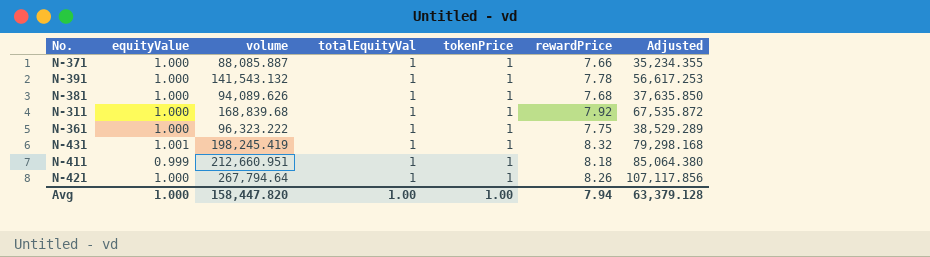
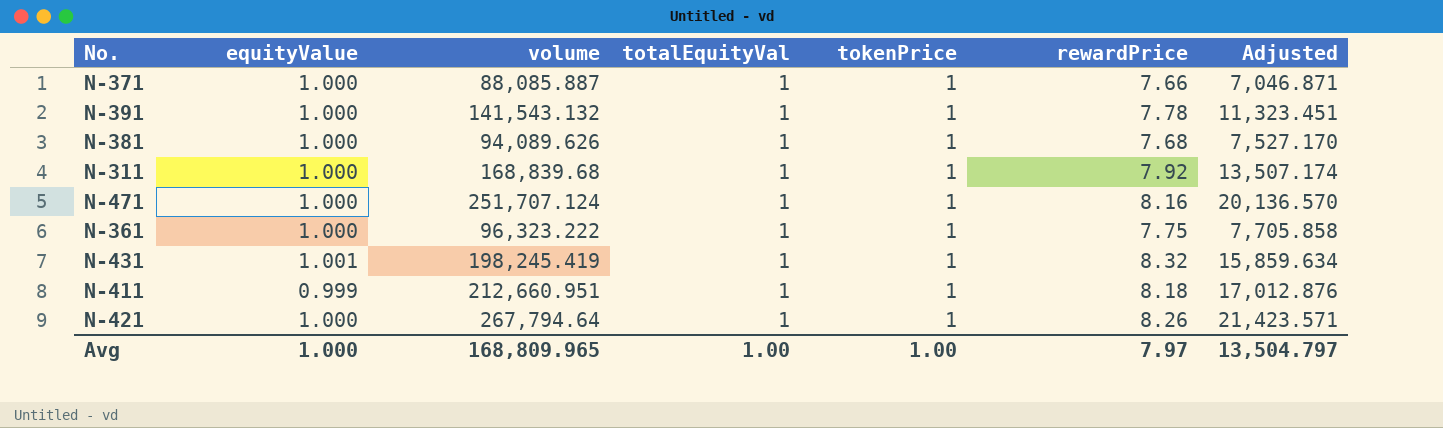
column Adjusted | formula: [volume] * 0.4 -> [volume] * 0.08
row N-471: none -> 1.000 | 251,707.124 | 1 | 1 | 8.16 | 20,136.570
Avg | volume: 158,447.820 -> 168,809.965
Avg | rewardPrice: 7.94 -> 7.97
Avg | Adjusted: 63,379.128 -> 13,504.797

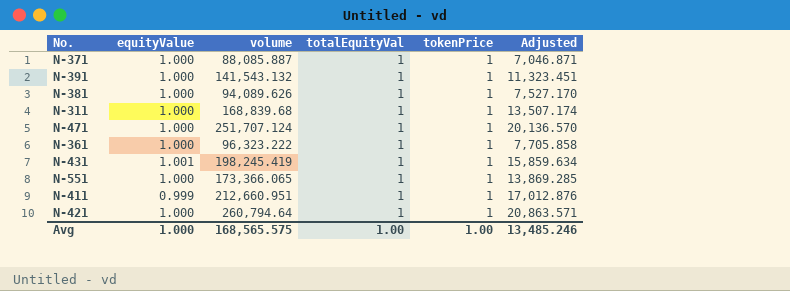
column rewardPrice | position: 6 -> none
row N-551: none -> 1.000 | 173,366.065 | 1 | 1 | 13,869.285
N-421 | volume: 267,794.64 -> 260,794.64
N-421 | Adjusted: 21,423.571 -> 20,863.571
Avg | volume: 168,809.965 -> 168,565.575
Avg | Adjusted: 13,504.797 -> 13,485.246

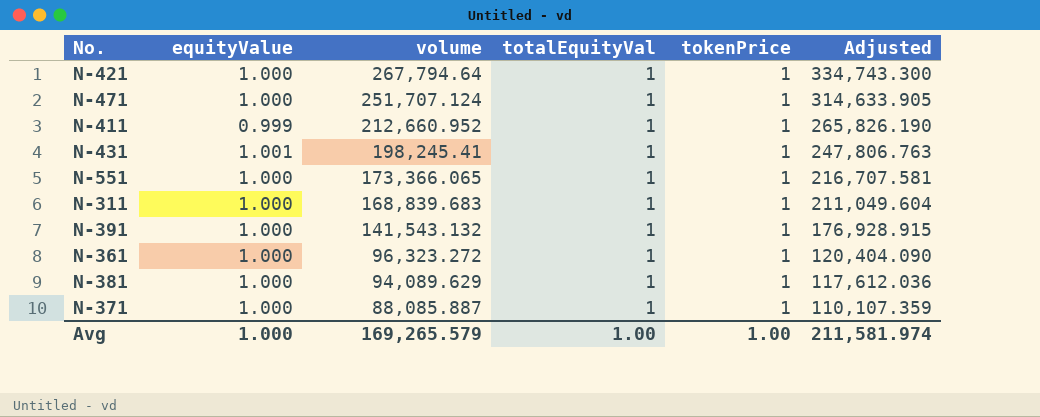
row order: none -> volume descending
column Adjusted | formula: [volume] * 0.08 -> [volume] * 1.25
N-421 | volume: 260,794.64 -> 267,794.64
N-411 | volume: 212,660.951 -> 212,660.952
N-431 | volume: 198,245.419 -> 198,245.41
N-311 | volume: 168,839.68 -> 168,839.683
N-361 | volume: 96,323.222 -> 96,323.272
N-381 | volume: 94,089.626 -> 94,089.629
Avg | volume: 168,565.575 -> 169,265.579
Avg | Adjusted: 13,485.246 -> 211,581.974

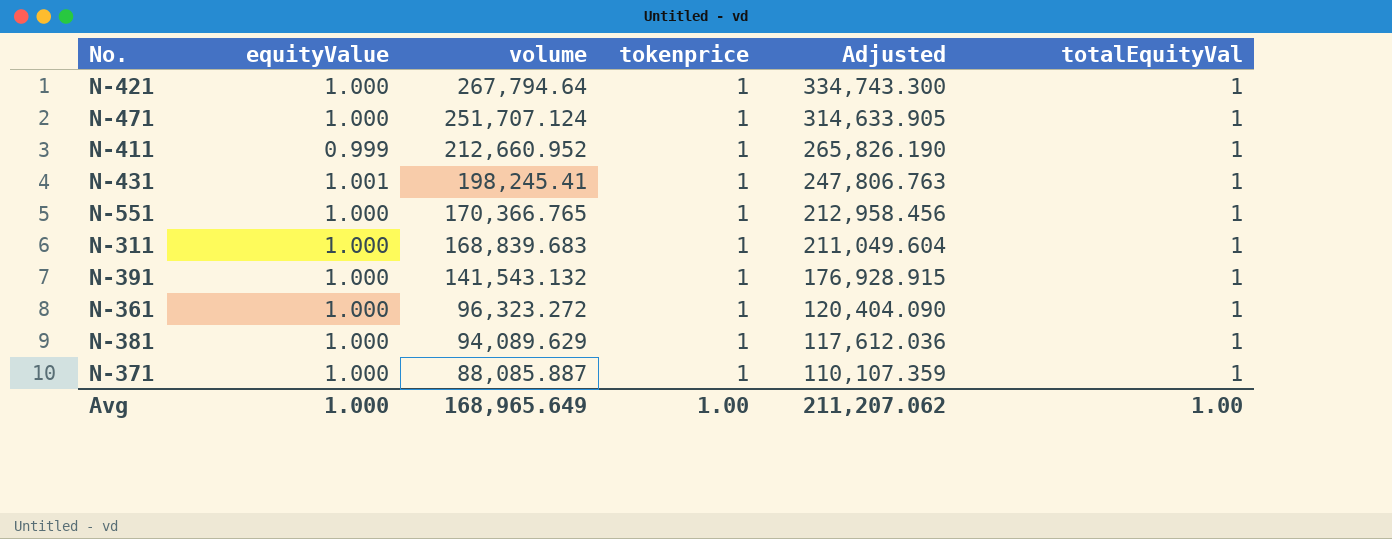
column name: tokenPrice -> tokenprice
column totalEquityVal | position: 4 -> 6
N-551 | volume: 173,366.065 -> 170,366.765
N-551 | Adjusted: 216,707.581 -> 212,958.456
Avg | volume: 169,265.579 -> 168,965.649
Avg | Adjusted: 211,581.974 -> 211,207.062

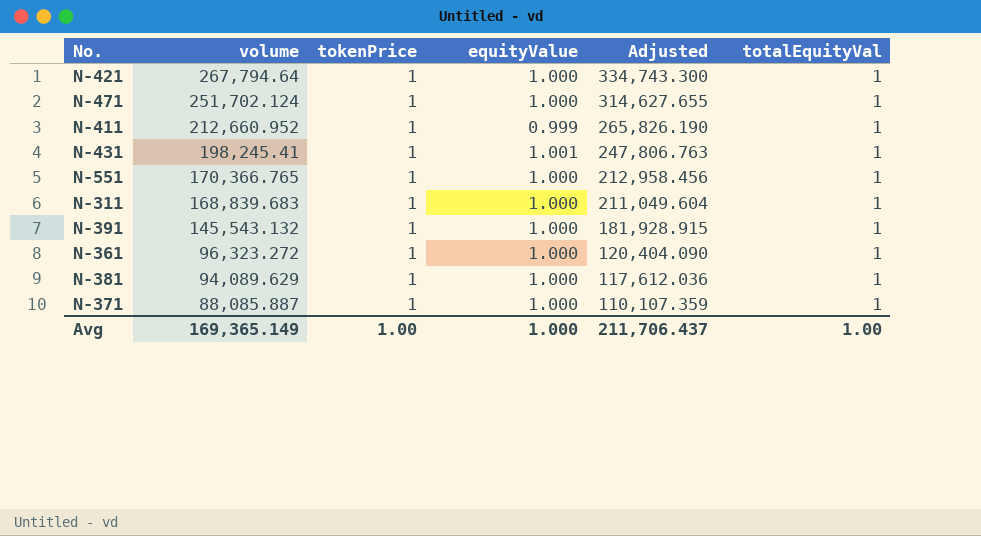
column name: tokenprice -> tokenPrice
column equityValue | position: 2 -> 4
N-471 | volume: 251,707.124 -> 251,702.124
N-471 | Adjusted: 314,633.905 -> 314,627.655
N-391 | volume: 141,543.132 -> 145,543.132
N-391 | Adjusted: 176,928.915 -> 181,928.915
Avg | volume: 168,965.649 -> 169,365.149
Avg | Adjusted: 211,207.062 -> 211,706.437

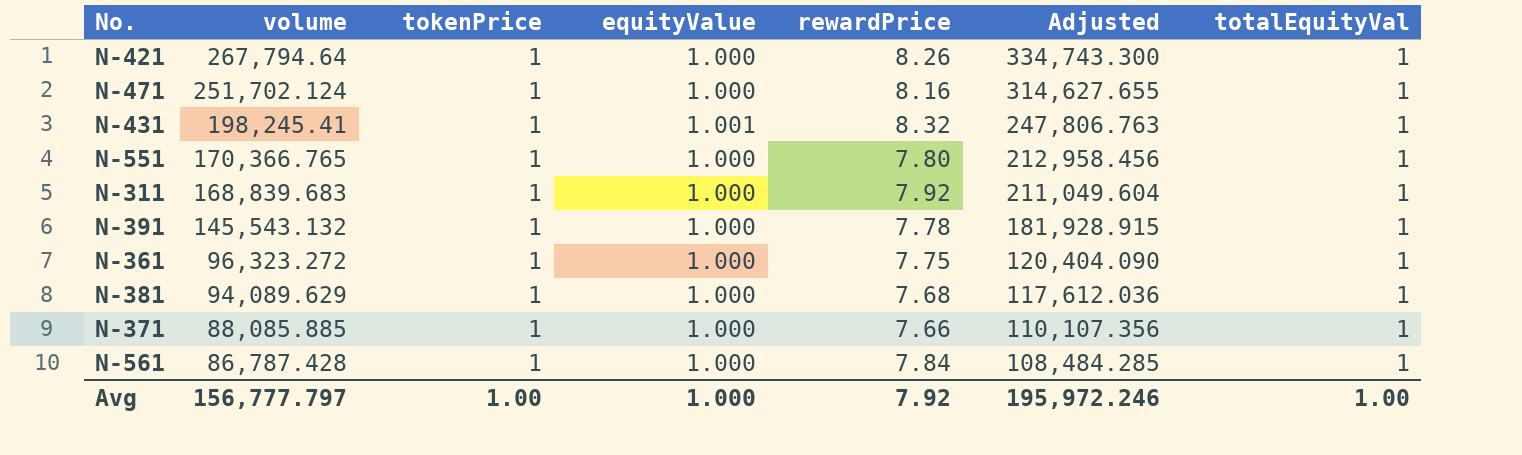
column rewardPrice | position: none -> 5
row N-411: 212,660.952 | 1 | 0.999 | 265,826.190 | 1 -> none
N-371 | volume: 88,085.887 -> 88,085.885
N-371 | Adjusted: 110,107.359 -> 110,107.356
row N-561: none -> 86,787.428 | 1 | 1.000 | 7.84 | 108,484.285 | 1
Avg | volume: 169,365.149 -> 156,777.797
Avg | Adjusted: 211,706.437 -> 195,972.246

